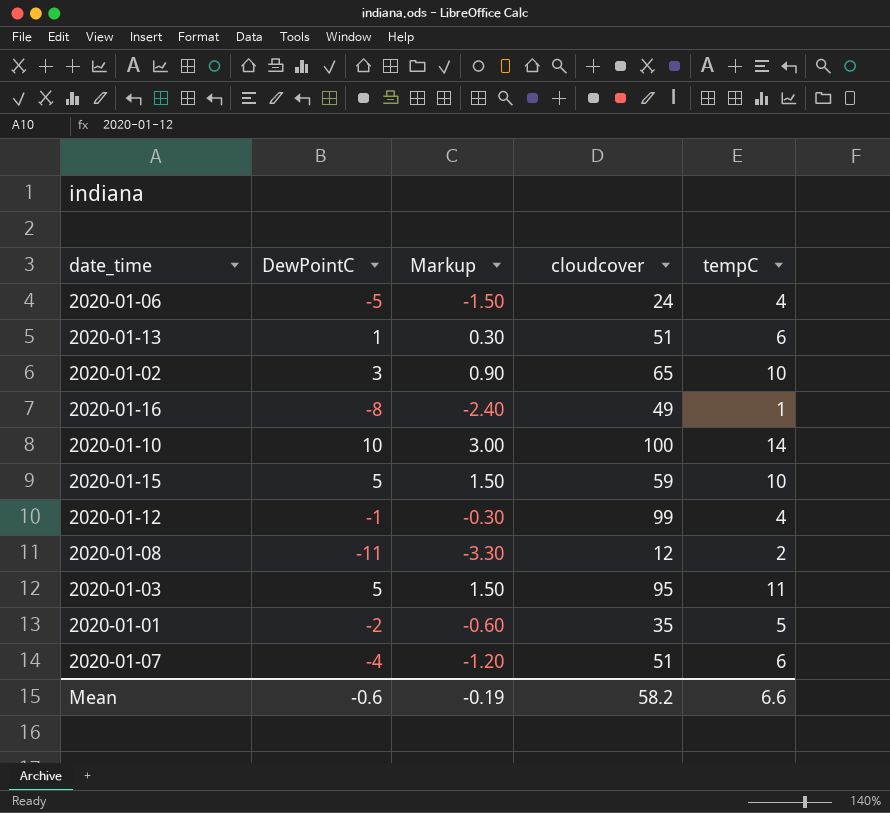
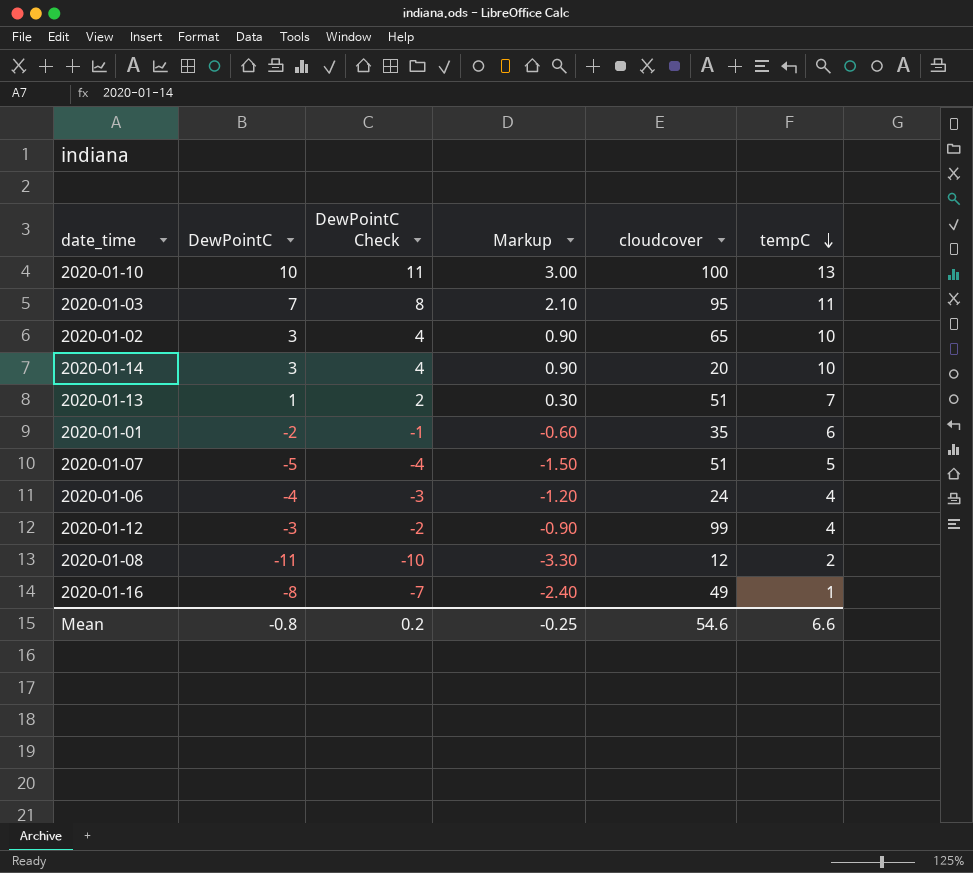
row order: none -> tempC descending
column DewPointC Check | formula: none -> [DewPointC] + 1
row 2020-01-15: 5 | 1.50 | 59 | 10 -> none
2020-01-10 | tempC: 14 -> 13
2020-01-03 | DewPointC: 5 -> 7
2020-01-03 | Markup: 1.50 -> 2.10
row 2020-01-14: none -> 3 | 4 | 0.90 | 20 | 10
2020-01-13 | tempC: 6 -> 7
2020-01-01 | tempC: 5 -> 6
2020-01-07 | DewPointC: -4 -> -5
2020-01-07 | Markup: -1.20 -> -1.50
2020-01-07 | tempC: 6 -> 5
2020-01-06 | DewPointC: -5 -> -4
2020-01-06 | Markup: -1.50 -> -1.20
2020-01-12 | DewPointC: -1 -> -3
2020-01-12 | Markup: -0.30 -> -0.90
Mean | DewPointC: -0.6 -> -0.8
Mean | Markup: -0.19 -> -0.25
Mean | cloudcover: 58.2 -> 54.6

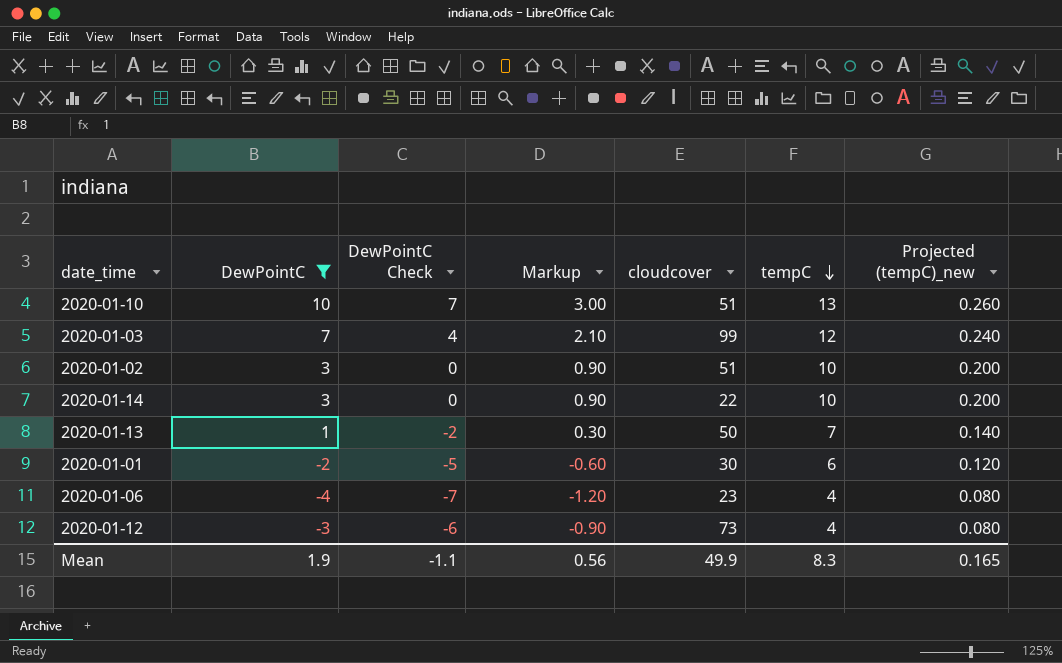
filter: none -> DewPointC >= -4
column DewPointC Check | formula: [DewPointC] + 1 -> [DewPointC] - 3
column Projected (tempC)_new | formula: none -> [tempC] * 0.02
2020-01-10 | cloudcover: 100 -> 51
2020-01-03 | cloudcover: 95 -> 99
2020-01-03 | tempC: 11 -> 12
2020-01-02 | cloudcover: 65 -> 51
2020-01-14 | cloudcover: 20 -> 22
2020-01-13 | cloudcover: 51 -> 50
2020-01-01 | cloudcover: 35 -> 30
2020-01-06 | cloudcover: 24 -> 23
2020-01-12 | cloudcover: 99 -> 73
Mean | DewPointC: -0.8 -> 1.9
Mean | DewPointC Check: 0.2 -> -1.1
Mean | Markup: -0.25 -> 0.56
Mean | cloudcover: 54.6 -> 49.9
Mean | tempC: 6.6 -> 8.3

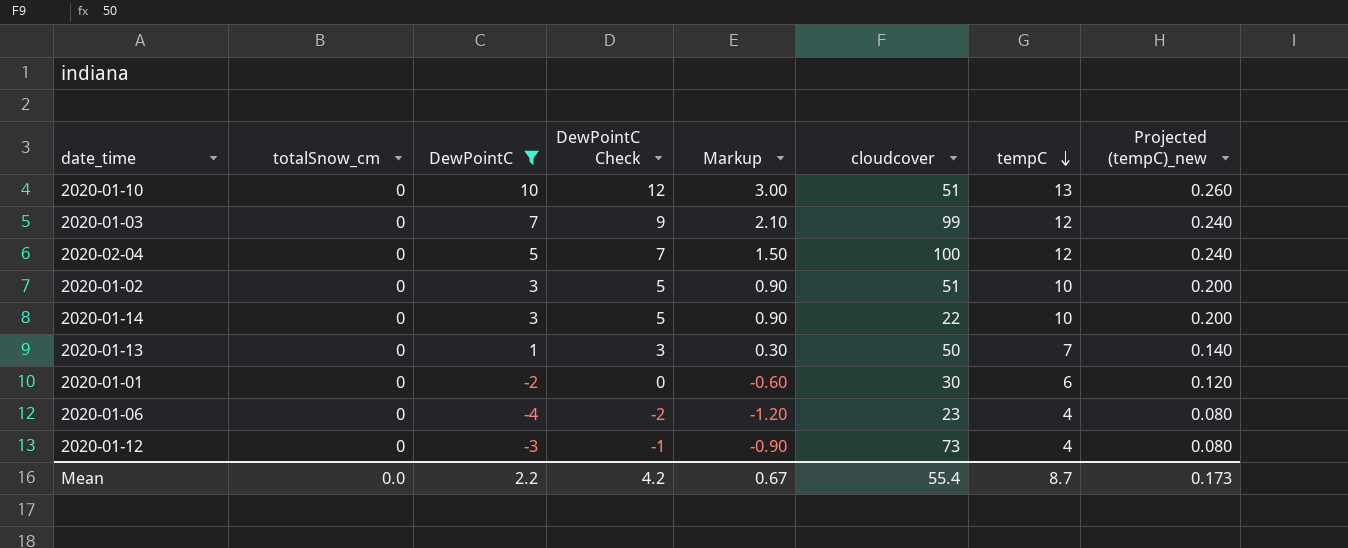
column totalSnow_cm | position: none -> 2
column DewPointC Check | formula: [DewPointC] - 3 -> [DewPointC] + 2
row 2020-02-04: none -> 0 | 5 | 7 | 1.50 | 100 | 12 | 0.240
Mean | DewPointC: 1.9 -> 2.2
Mean | DewPointC Check: -1.1 -> 4.2
Mean | Markup: 0.56 -> 0.67
Mean | cloudcover: 49.9 -> 55.4
Mean | tempC: 8.3 -> 8.7
Mean | Projected (tempC)_new: 0.165 -> 0.173

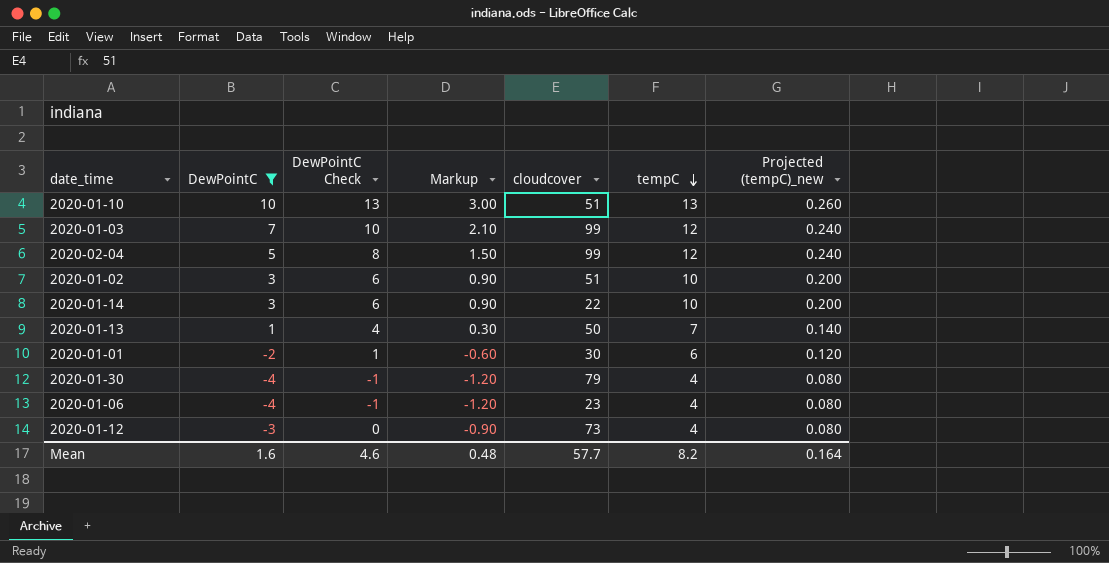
column totalSnow_cm | position: 2 -> none
column DewPointC Check | formula: [DewPointC] + 2 -> [DewPointC] + 3
2020-02-04 | cloudcover: 100 -> 99
row 2020-01-30: none -> -4 | -1 | -1.20 | 79 | 4 | 0.080
Mean | DewPointC: 2.2 -> 1.6
Mean | DewPointC Check: 4.2 -> 4.6
Mean | Markup: 0.67 -> 0.48
Mean | cloudcover: 55.4 -> 57.7
Mean | tempC: 8.7 -> 8.2
Mean | Projected (tempC)_new: 0.173 -> 0.164

